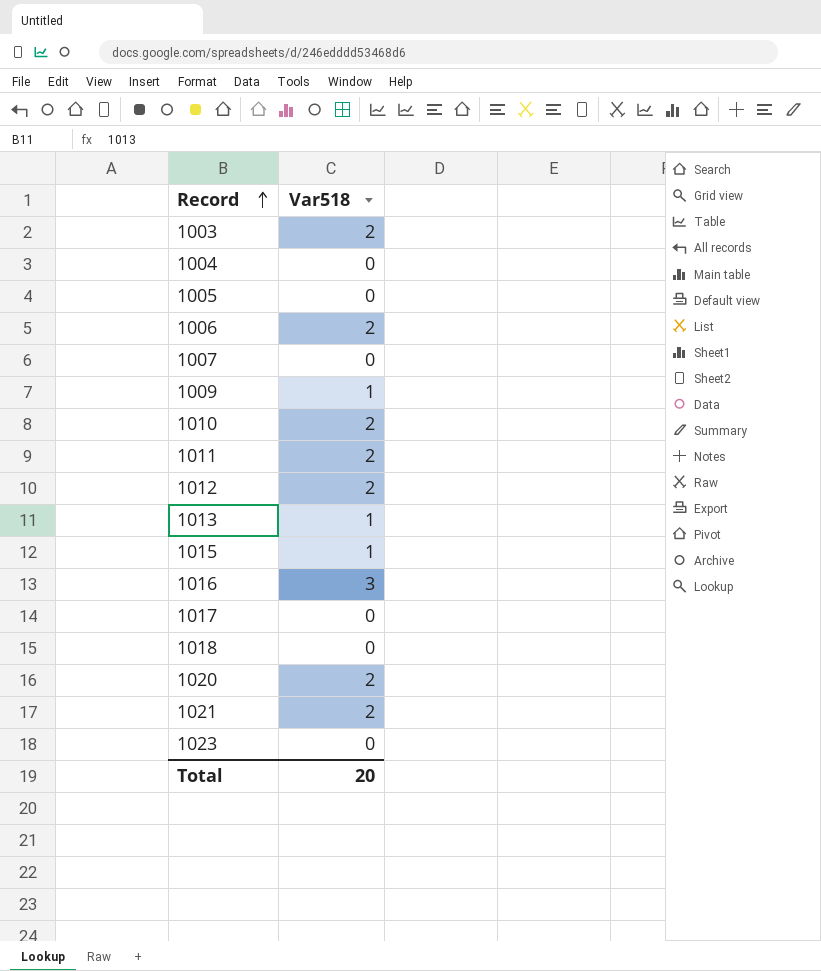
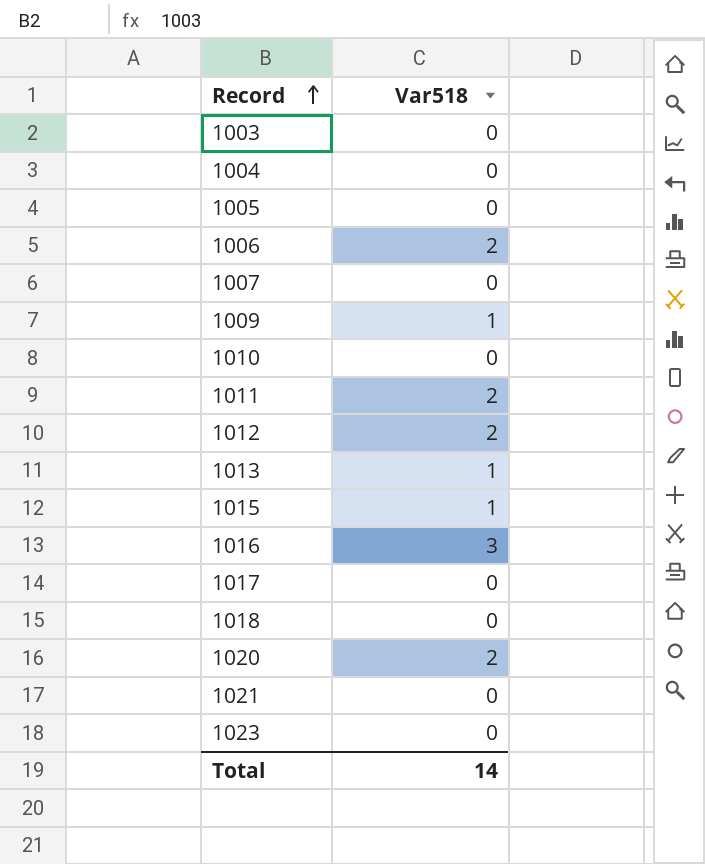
1003 | Var518: 2 -> 0
1010 | Var518: 2 -> 0
1021 | Var518: 2 -> 0
Total | Var518: 20 -> 14

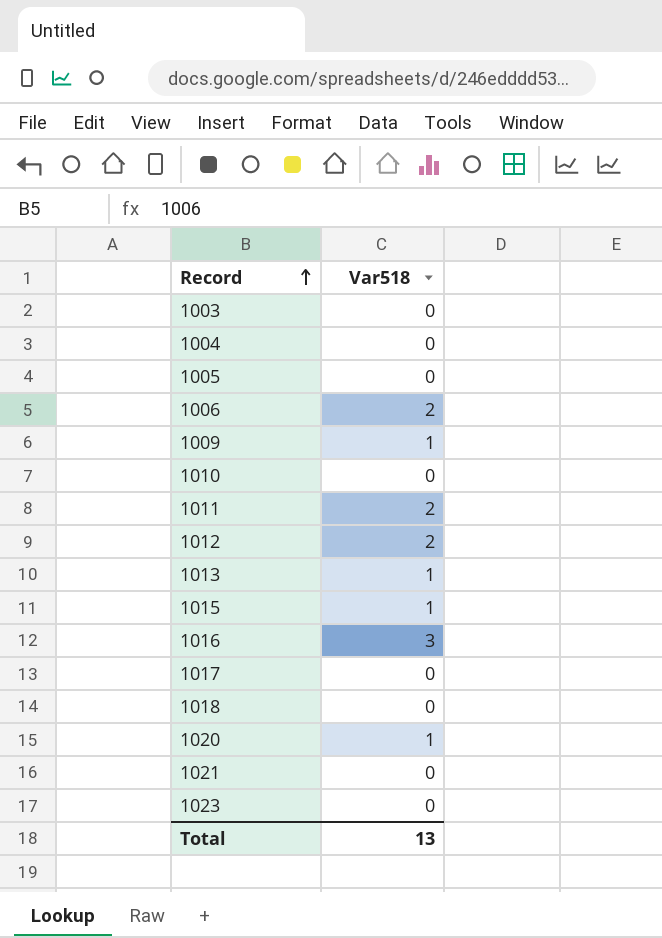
row 1007: 0 -> none
1020 | Var518: 2 -> 1
Total | Var518: 14 -> 13

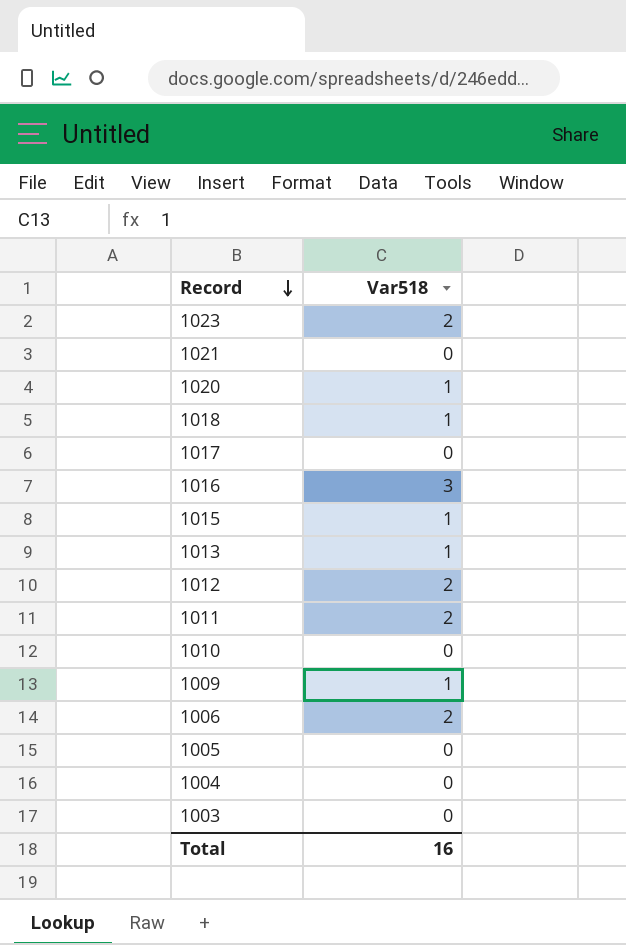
row order: Record ascending -> Record descending
1023 | Var518: 0 -> 2
1018 | Var518: 0 -> 1
Total | Var518: 13 -> 16

